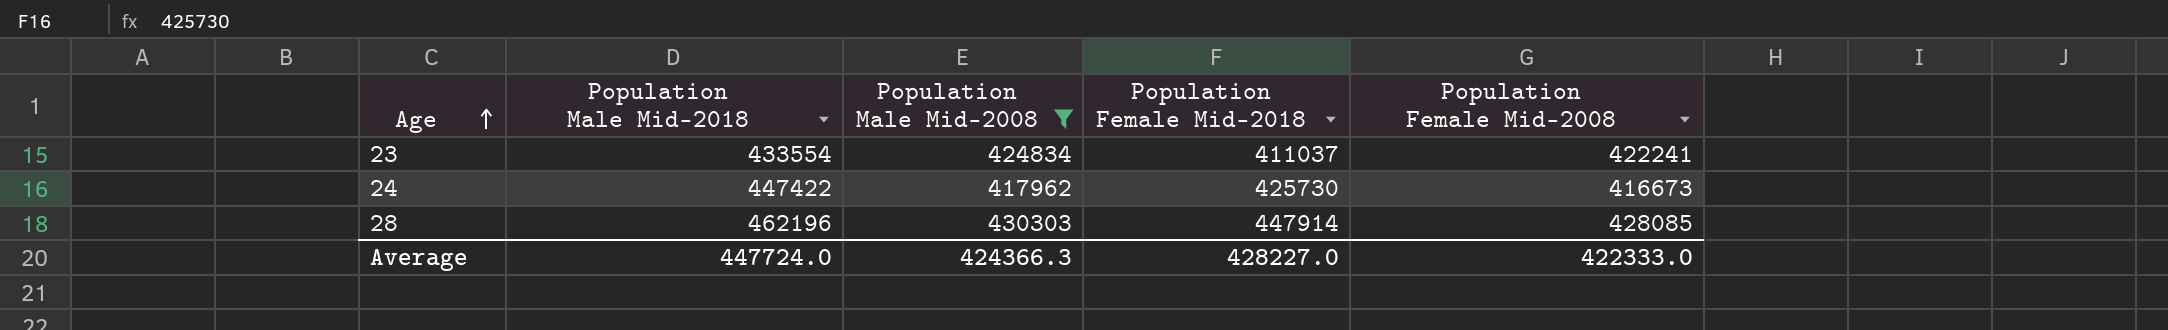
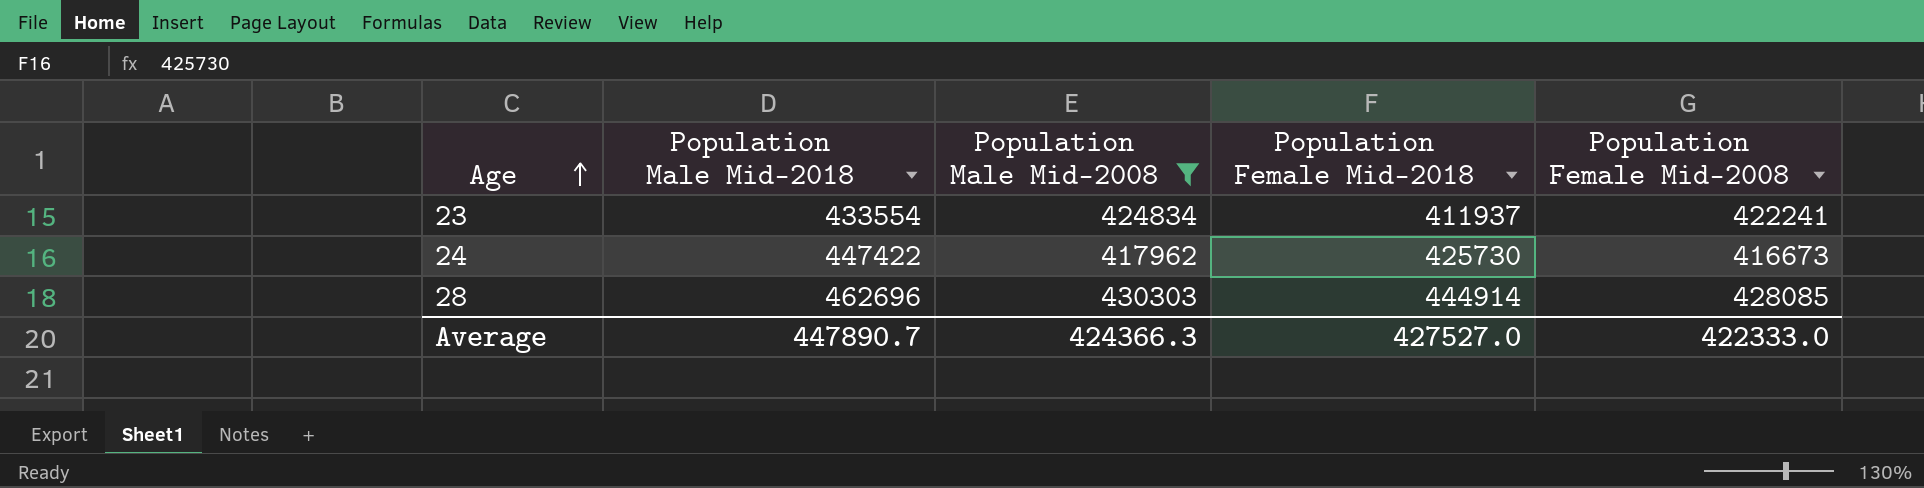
23 | Population Female Mid-2018: 411037 -> 411937
28 | Population Male Mid-2018: 462196 -> 462696
28 | Population Female Mid-2018: 447914 -> 444914
Average | Population Male Mid-2018: 447724.0 -> 447890.7
Average | Population Female Mid-2018: 428227.0 -> 427527.0

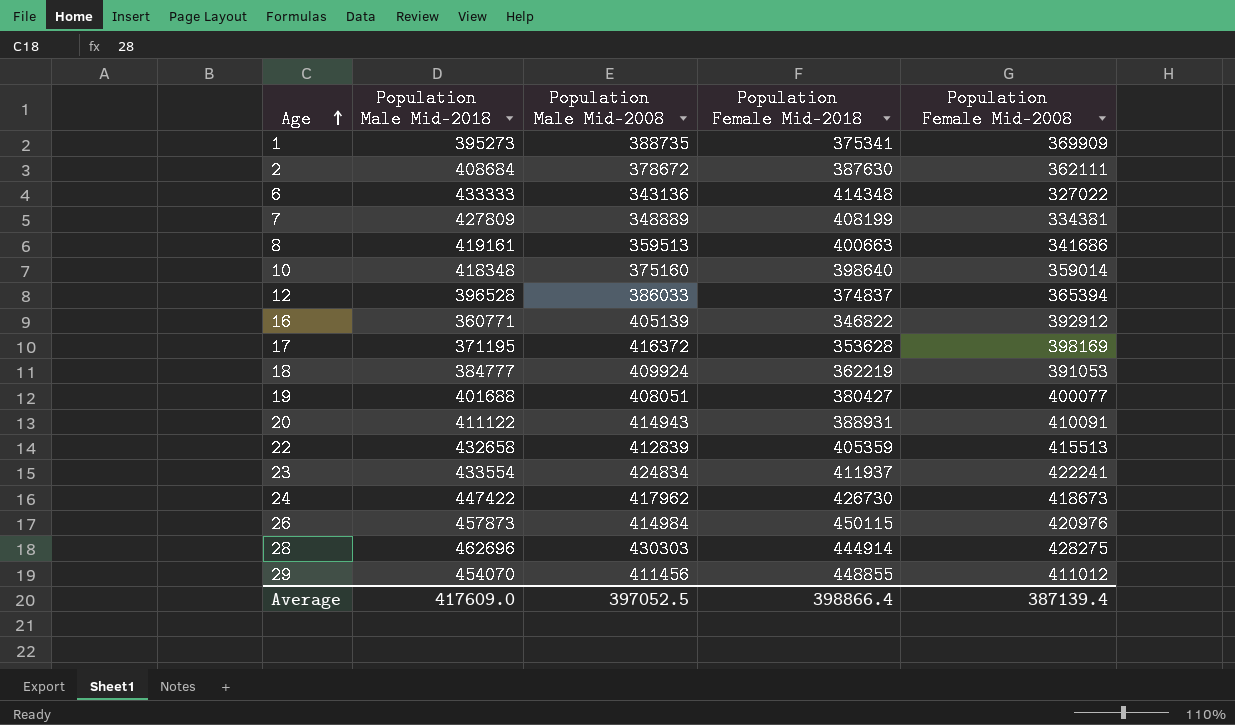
filter: Population Male Mid-2008 >= 417962 -> none
24 | Population Female Mid-2018: 425730 -> 426730
24 | Population Female Mid-2008: 416673 -> 418673
28 | Population Female Mid-2008: 428085 -> 428275
Average | Population Male Mid-2018: 447890.7 -> 417609.0
Average | Population Male Mid-2008: 424366.3 -> 397052.5
Average | Population Female Mid-2018: 427527.0 -> 398866.4
Average | Population Female Mid-2008: 422333.0 -> 387139.4

